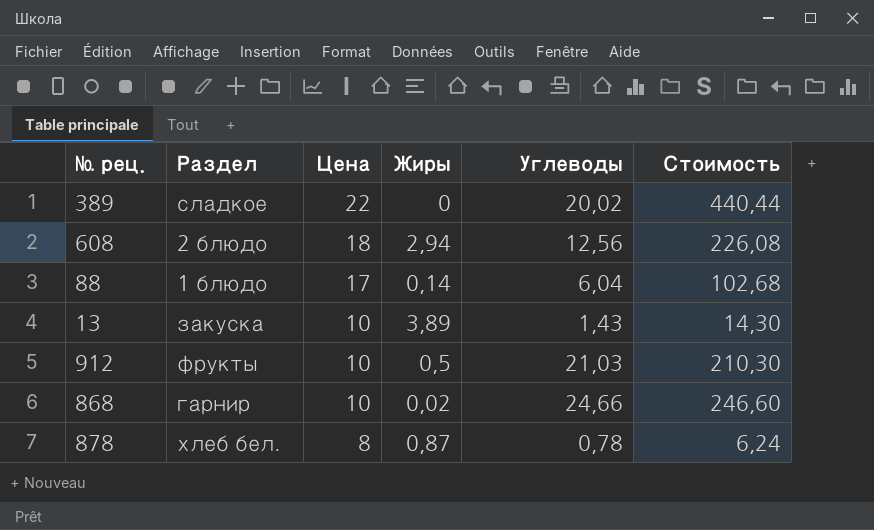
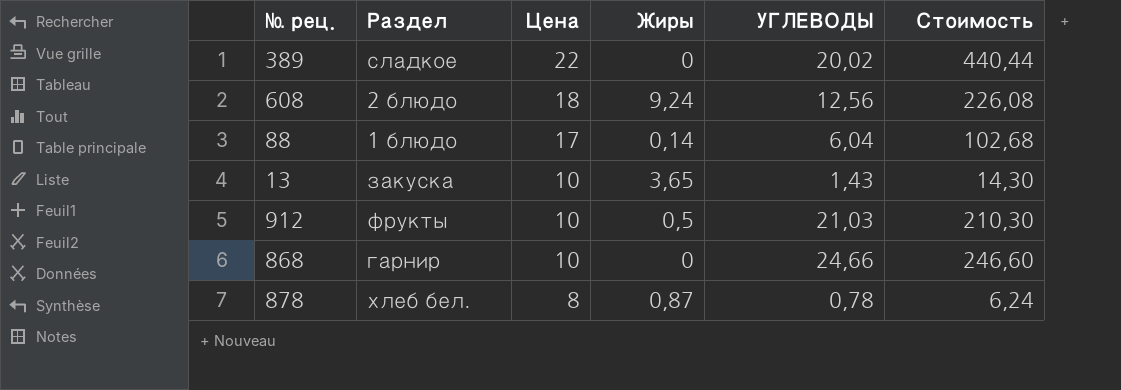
column name: Углеводы -> УГЛЕВОДЫ
608 | Жиры: 2,94 -> 9,24
13 | Жиры: 3,89 -> 3,65
868 | Жиры: 0,02 -> 0

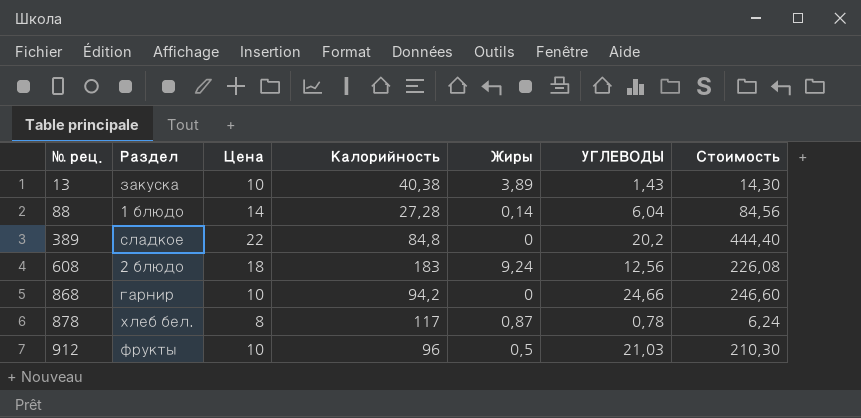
row order: Цена descending -> № рец. ascending
column Калорийность | position: none -> 4
13 | Жиры: 3,65 -> 3,89
88 | Цена: 17 -> 14
88 | Стоимость: 102,68 -> 84,56
389 | УГЛЕВОДЫ: 20,02 -> 20,2
389 | Стоимость: 440,44 -> 444,40

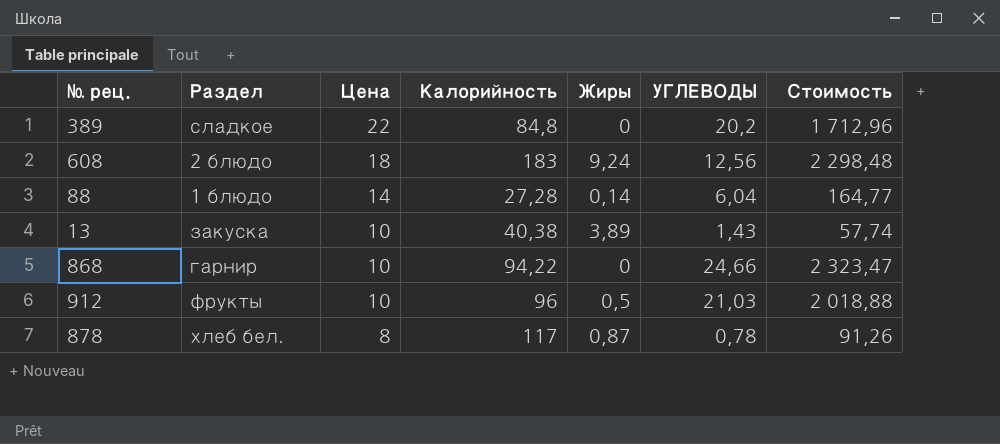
row order: № рец. ascending -> Цена descending
column Стоимость | formula: [Цена] * [УГЛЕВОДЫ] -> [Калорийность] * [УГЛЕВОДЫ]
868 | Калорийность: 94,2 -> 94,22

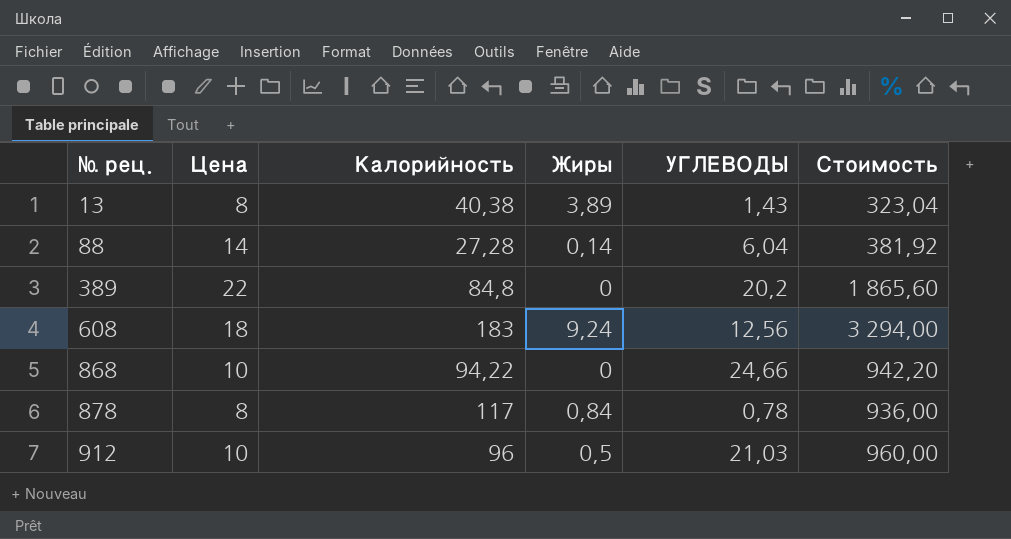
row order: Цена descending -> № рец. ascending
column Раздел | position: 2 -> none
column Стоимость | formula: [Калорийность] * [УГЛЕВОДЫ] -> [Цена] * [Калорийность]
13 | Цена: 10 -> 8
878 | Жиры: 0,87 -> 0,84

